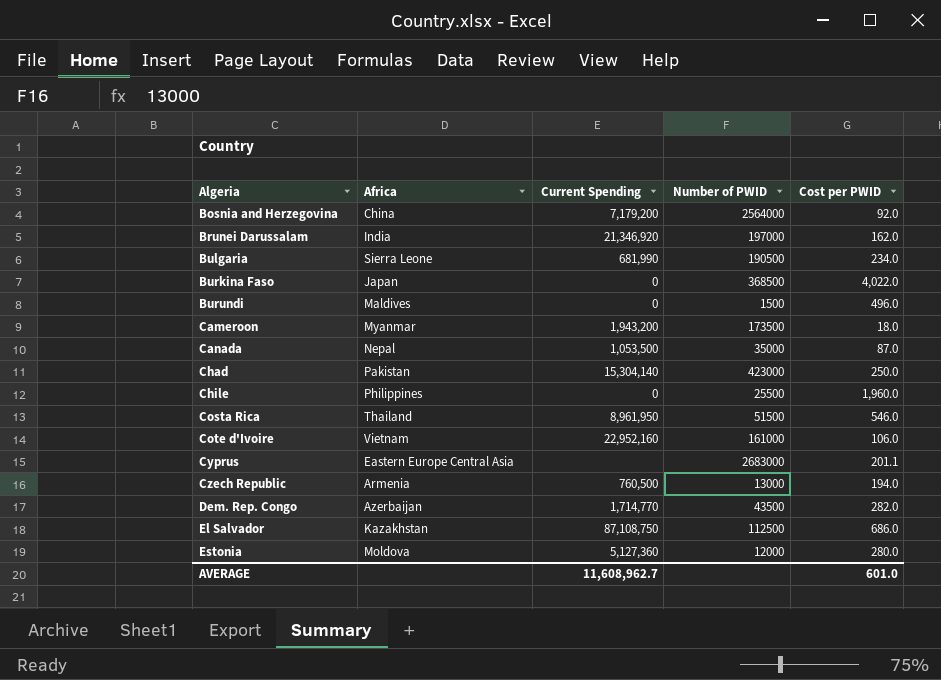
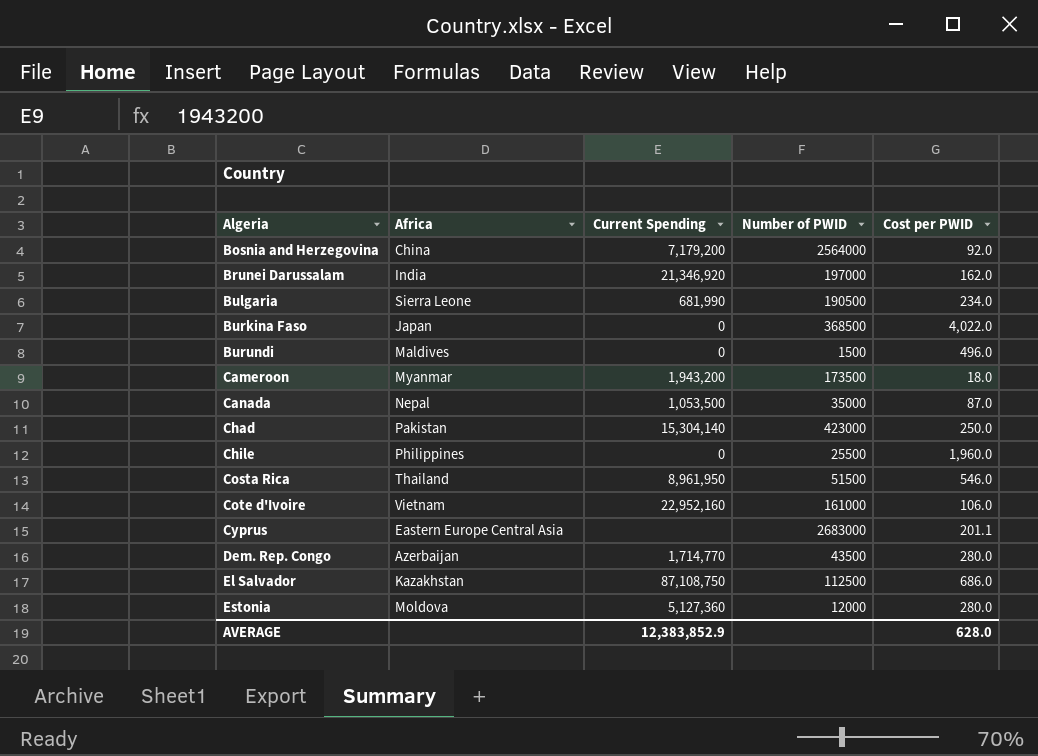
row Czech Republic: Armenia | 760,500 | 13000 | 194.0 -> none
Dem. Rep. Congo | Cost per PWID: 282.0 -> 280.0
AVERAGE | Current Spending: 11,608,962.7 -> 12,383,852.9
AVERAGE | Cost per PWID: 601.0 -> 628.0

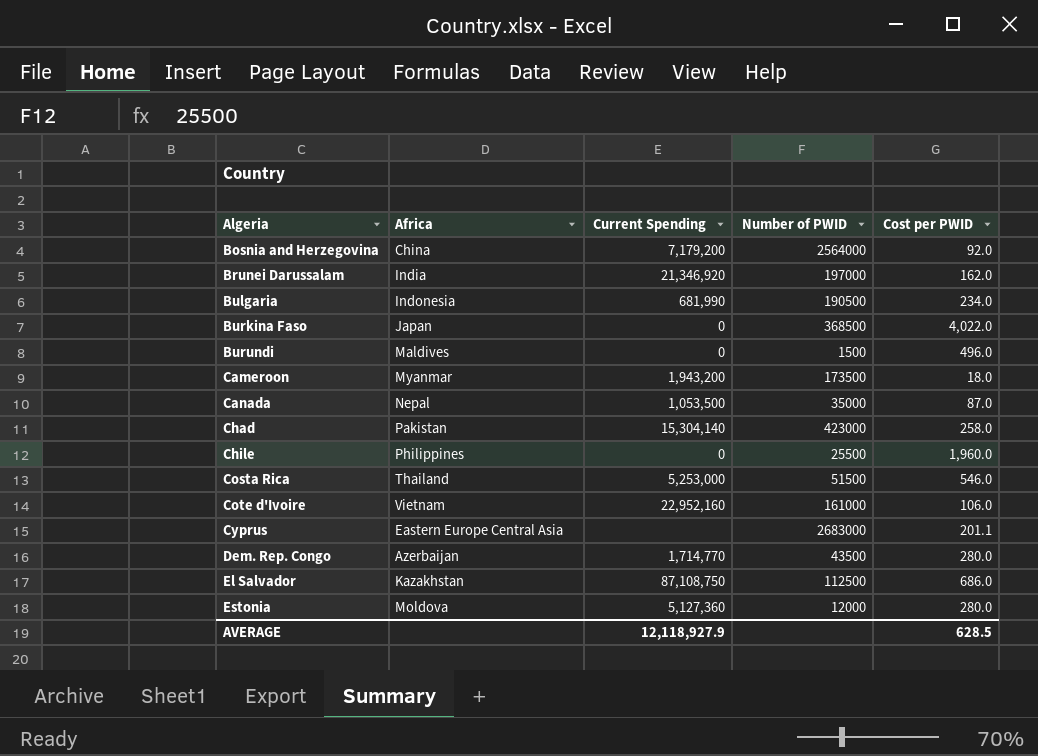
Bulgaria | Africa: Sierra Leone -> Indonesia
Chad | Cost per PWID: 250.0 -> 258.0
Costa Rica | Current Spending: 8,961,950 -> 5,253,000
AVERAGE | Current Spending: 12,383,852.9 -> 12,118,927.9
AVERAGE | Cost per PWID: 628.0 -> 628.5

